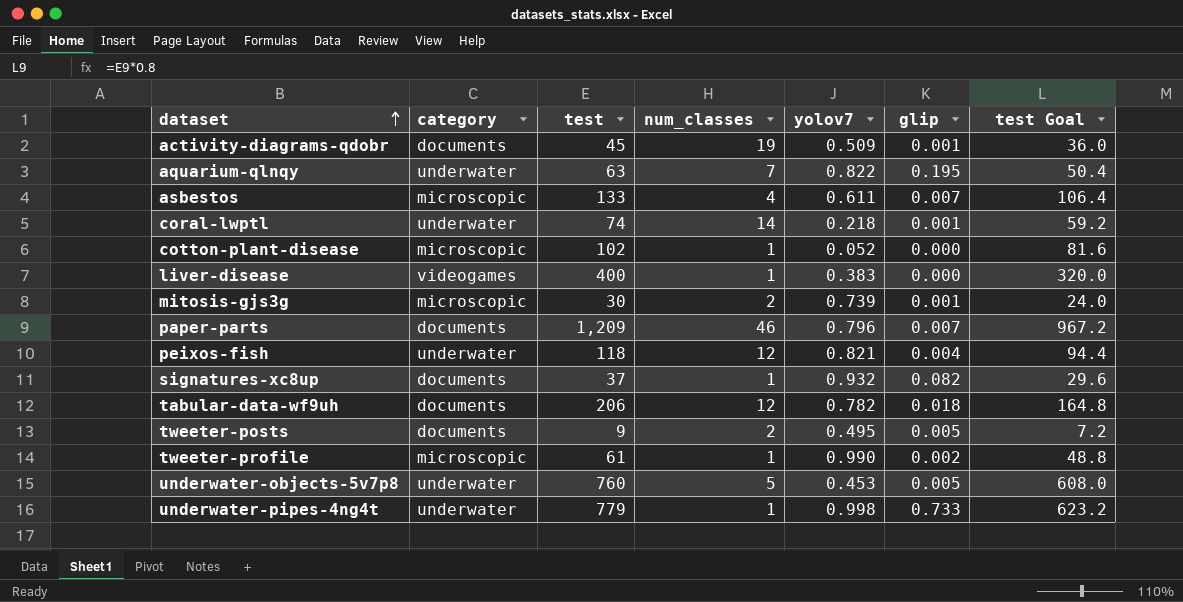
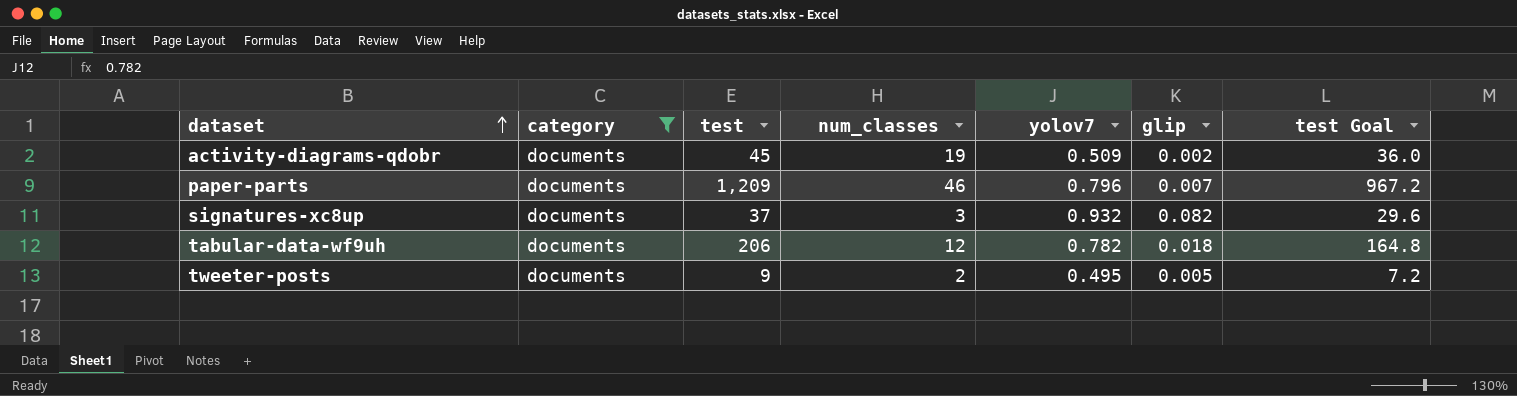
filter: none -> category = documents
activity-diagrams-qdobr | glip: 0.001 -> 0.002
signatures-xc8up | num_classes: 1 -> 3

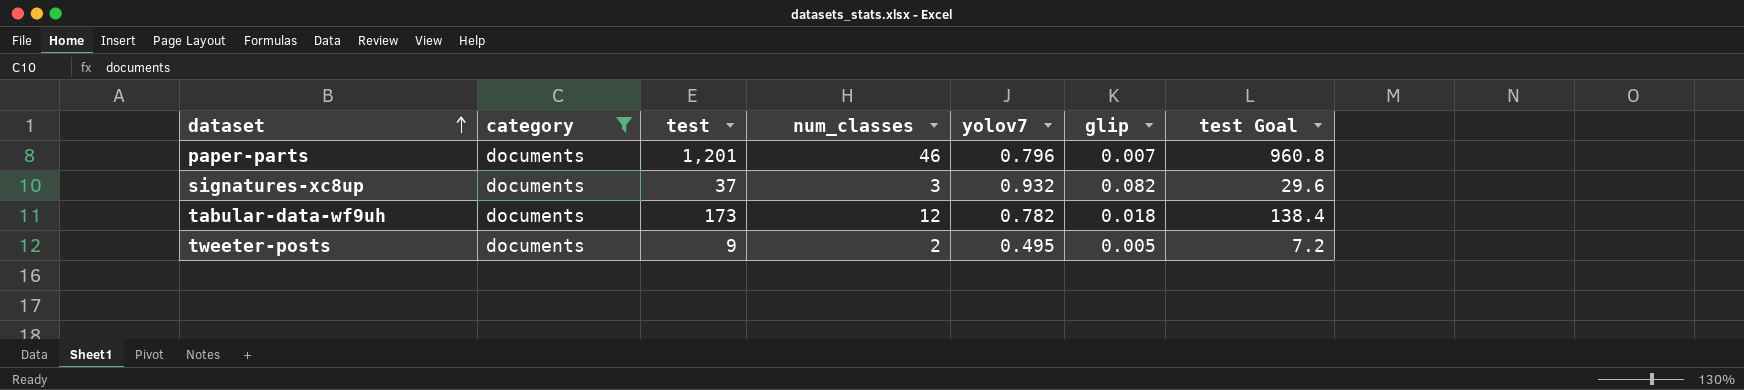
row activity-diagrams-qdobr: documents | 45 | 19 | 0.509 | 0.002 | 36.0 -> none
paper-parts | test: 1,209 -> 1,201
paper-parts | test Goal: 967.2 -> 960.8
tabular-data-wf9uh | test: 206 -> 173
tabular-data-wf9uh | test Goal: 164.8 -> 138.4

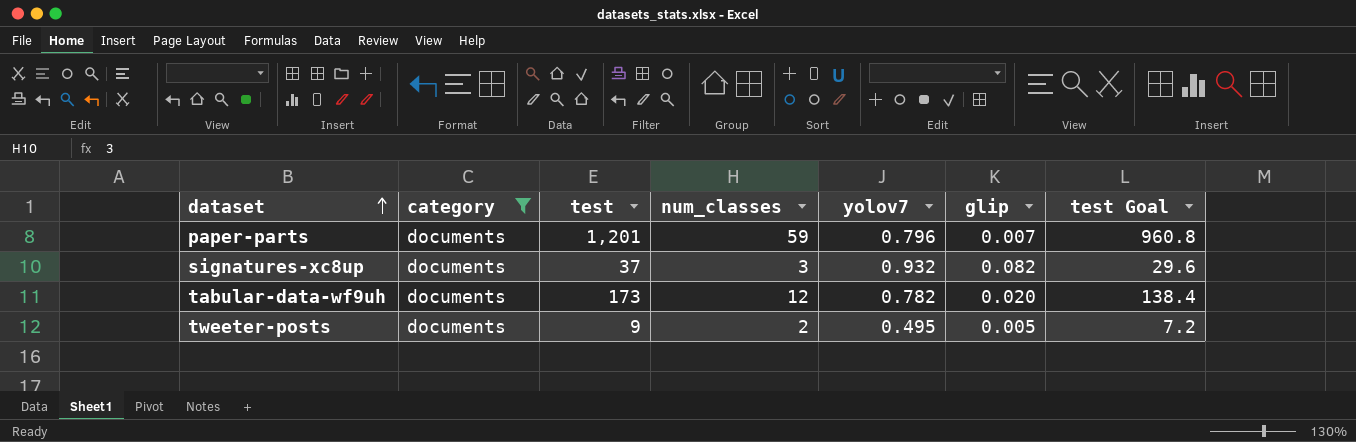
paper-parts | num_classes: 46 -> 59
tabular-data-wf9uh | glip: 0.018 -> 0.020

